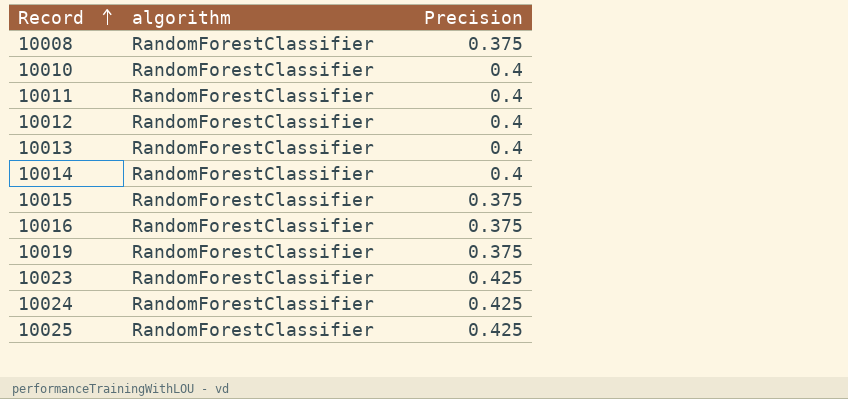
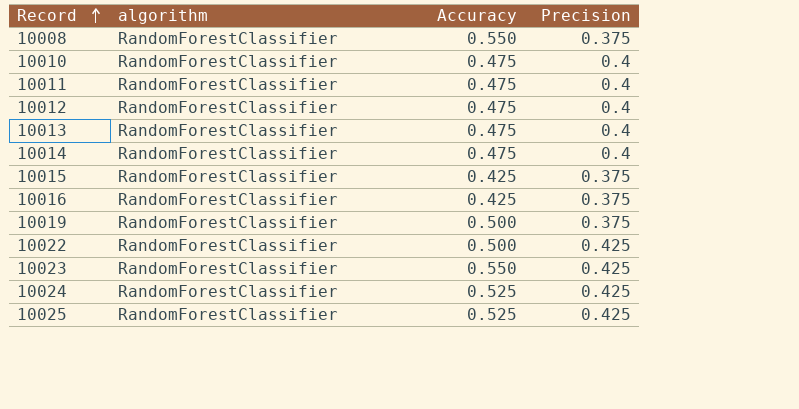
column Accuracy | position: none -> 3
row 10022: none -> RandomForestClassifier | 0.500 | 0.425

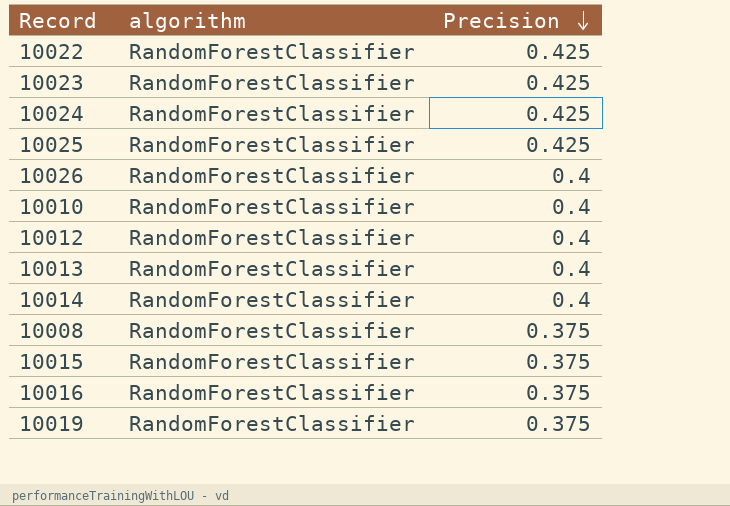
row order: Record ascending -> Precision descending
column Accuracy | position: 3 -> none
row 10011: RandomForestClassifier | 0.475 | 0.4 -> none
row 10026: none -> RandomForestClassifier | 0.4

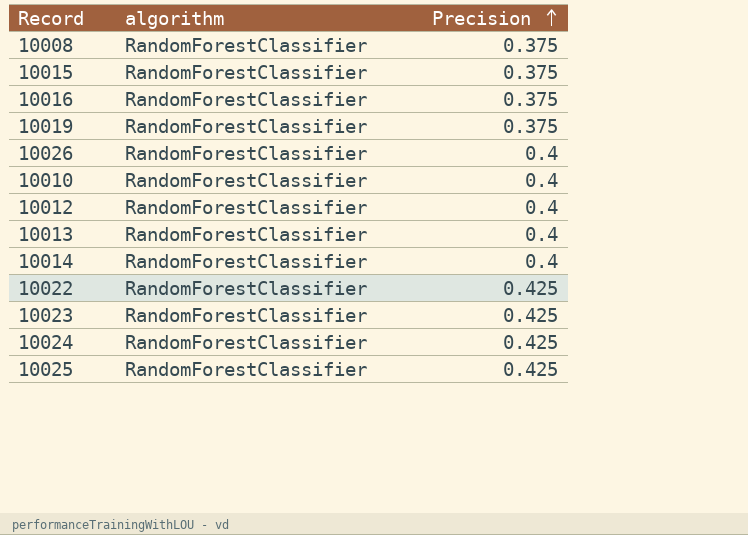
row order: Precision descending -> Precision ascending

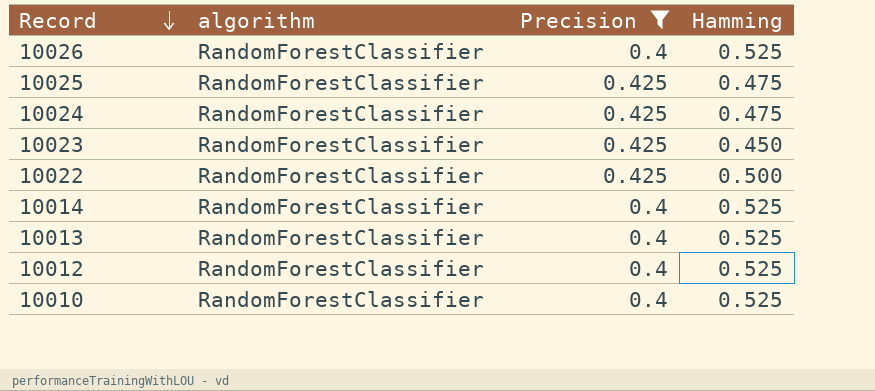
filter: none -> Precision != 0.375
row order: Precision ascending -> Record descending
column Hamming | position: none -> 4

